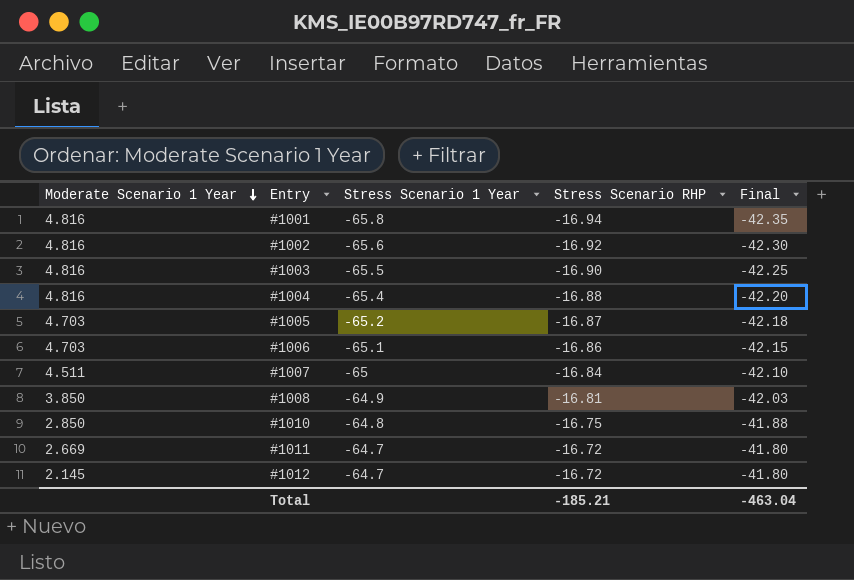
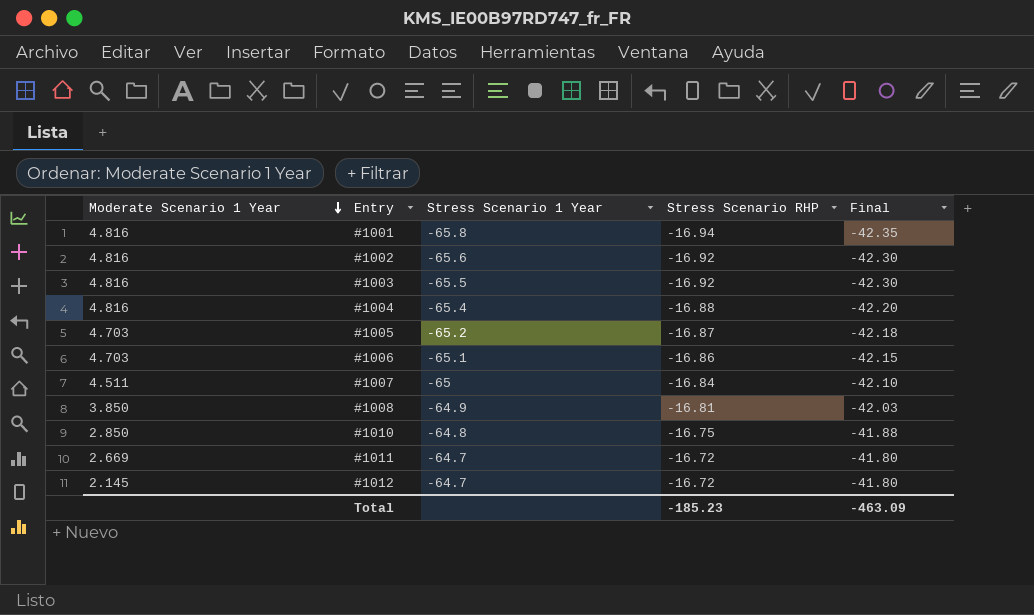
#1003 | Stress Scenario RHP: -16.90 -> -16.92
#1003 | Final: -42.25 -> -42.30
Total | Stress Scenario RHP: -185.21 -> -185.23
Total | Final: -463.04 -> -463.09

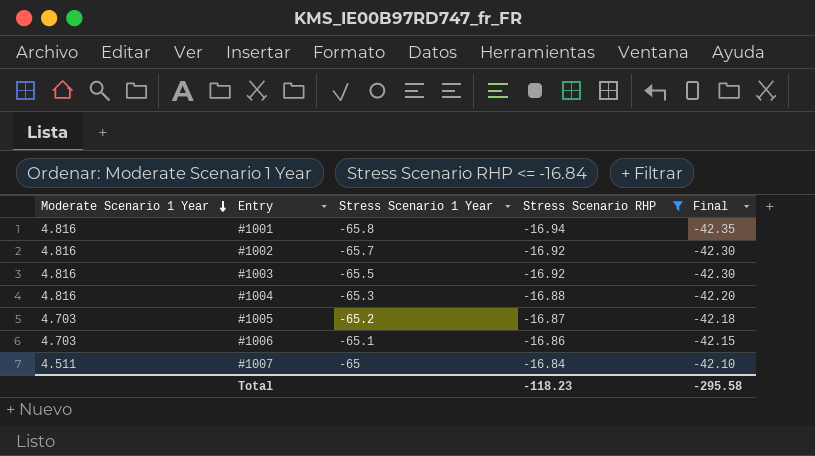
filter: none -> Stress Scenario RHP <= -16.84
#1002 | Stress Scenario 1 Year: -65.6 -> -65.7
#1004 | Stress Scenario 1 Year: -65.4 -> -65.3
Total | Stress Scenario RHP: -185.23 -> -118.23
Total | Final: -463.09 -> -295.58

